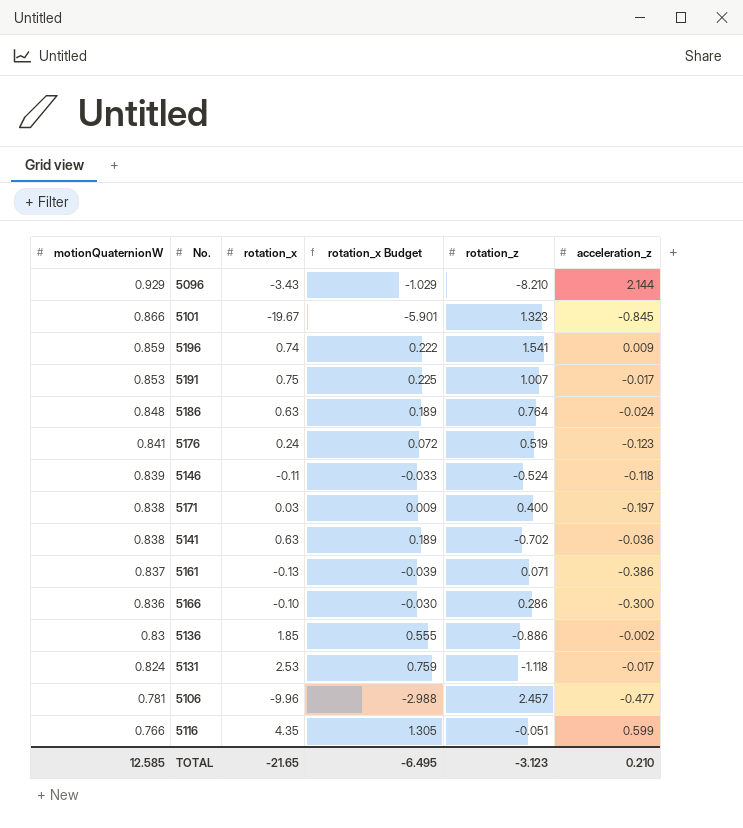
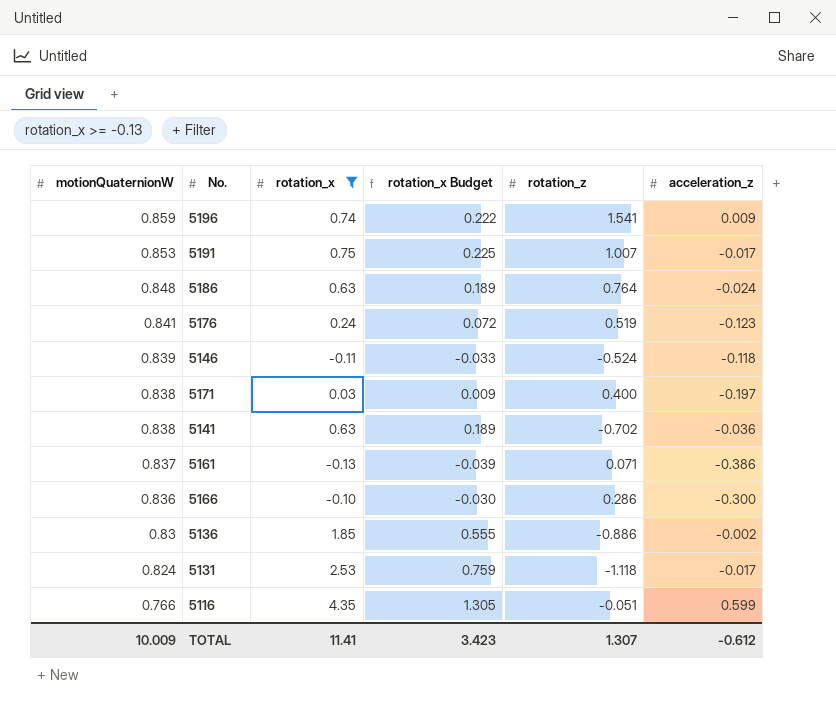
filter: none -> rotation_x >= -0.13
TOTAL | motionQuaternionW: 12.585 -> 10.009
TOTAL | rotation_x: -21.65 -> 11.41
TOTAL | rotation_x Budget: -6.495 -> 3.423
TOTAL | rotation_z: -3.123 -> 1.307
TOTAL | acceleration_z: 0.210 -> -0.612

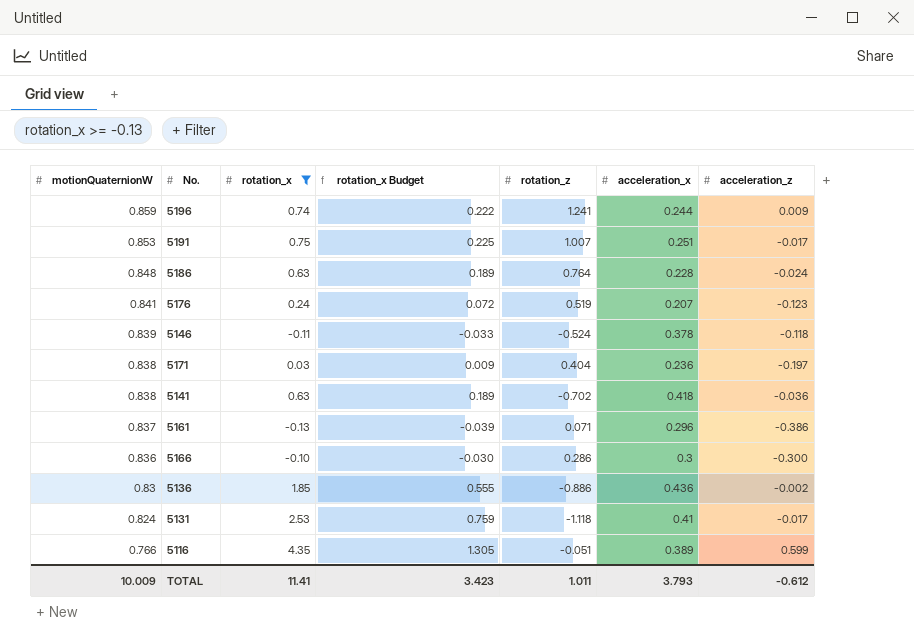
column acceleration_x | position: none -> 6
5196 | rotation_z: 1.541 -> 1.241
5171 | rotation_z: 0.400 -> 0.404
TOTAL | rotation_z: 1.307 -> 1.011

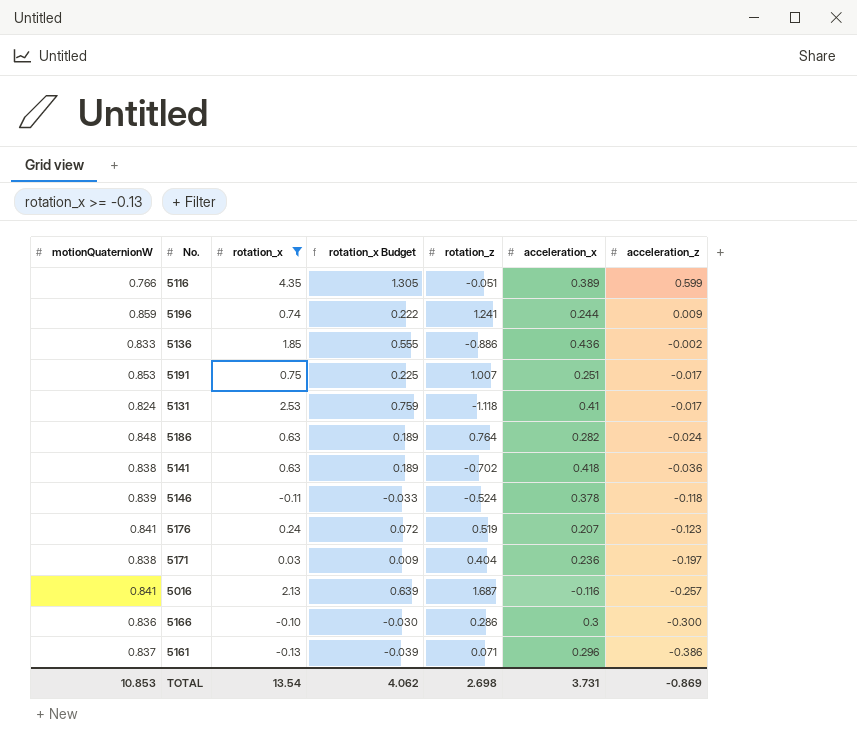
row order: motionQuaternionW descending -> acceleration_z descending
5136 | motionQuaternionW: 0.83 -> 0.833
5186 | acceleration_x: 0.228 -> 0.282
row 5016: none -> 0.841 | 2.13 | 0.639 | 1.687 | -0.116 | -0.257
TOTAL | motionQuaternionW: 10.009 -> 10.853
TOTAL | rotation_x: 11.41 -> 13.54
TOTAL | rotation_x Budget: 3.423 -> 4.062
TOTAL | rotation_z: 1.011 -> 2.698
TOTAL | acceleration_x: 3.793 -> 3.731
TOTAL | acceleration_z: -0.612 -> -0.869

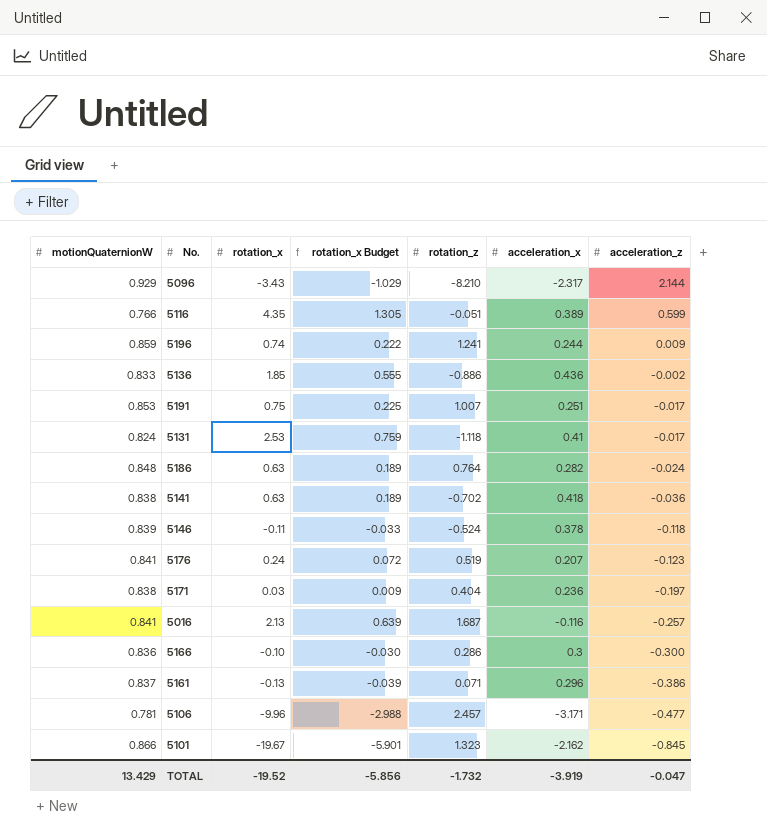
filter: rotation_x >= -0.13 -> none
TOTAL | motionQuaternionW: 10.853 -> 13.429
TOTAL | rotation_x: 13.54 -> -19.52
TOTAL | rotation_x Budget: 4.062 -> -5.856
TOTAL | rotation_z: 2.698 -> -1.732
TOTAL | acceleration_x: 3.731 -> -3.919
TOTAL | acceleration_z: -0.869 -> -0.047

